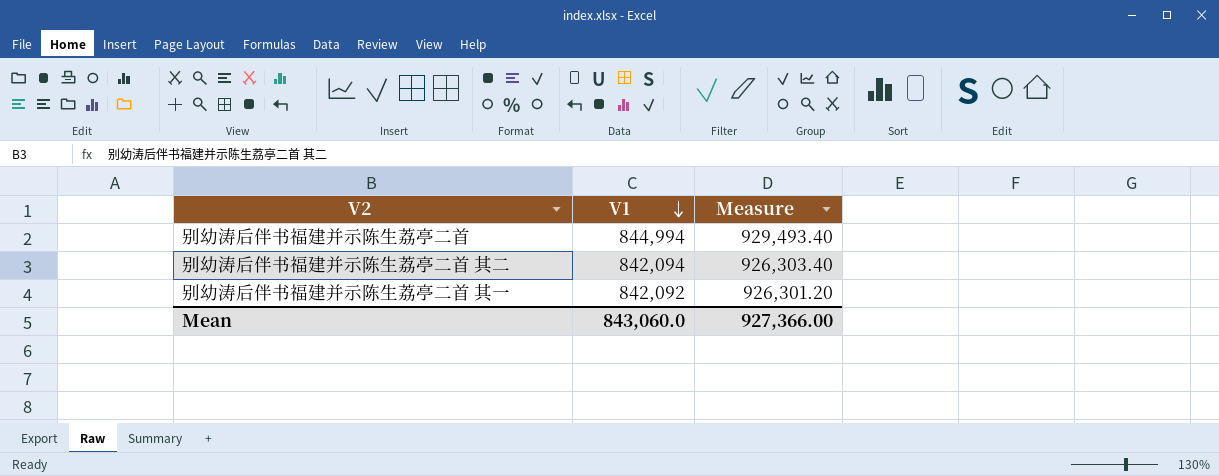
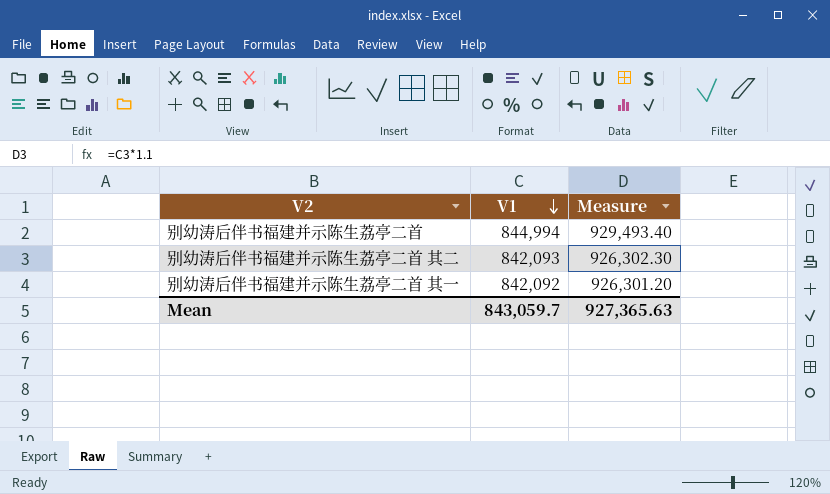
别幼涛后伴书福建并示陈生荔亭二首 其二 | V1: 842,094 -> 842,093
别幼涛后伴书福建并示陈生荔亭二首 其二 | Measure: 926,303.40 -> 926,302.30
Mean | V1: 843,060.0 -> 843,059.7
Mean | Measure: 927,366.00 -> 927,365.63

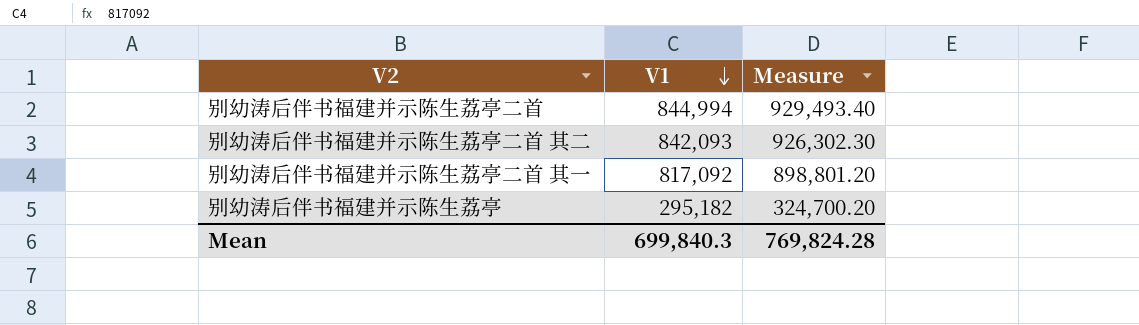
别幼涛后伴书福建并示陈生荔亭二首 其一 | V1: 842,092 -> 817,092
别幼涛后伴书福建并示陈生荔亭二首 其一 | Measure: 926,301.20 -> 898,801.20
row 别幼涛后伴书福建并示陈生荔亭: none -> 295,182 | 324,700.20
Mean | V1: 843,059.7 -> 699,840.3
Mean | Measure: 927,365.63 -> 769,824.28

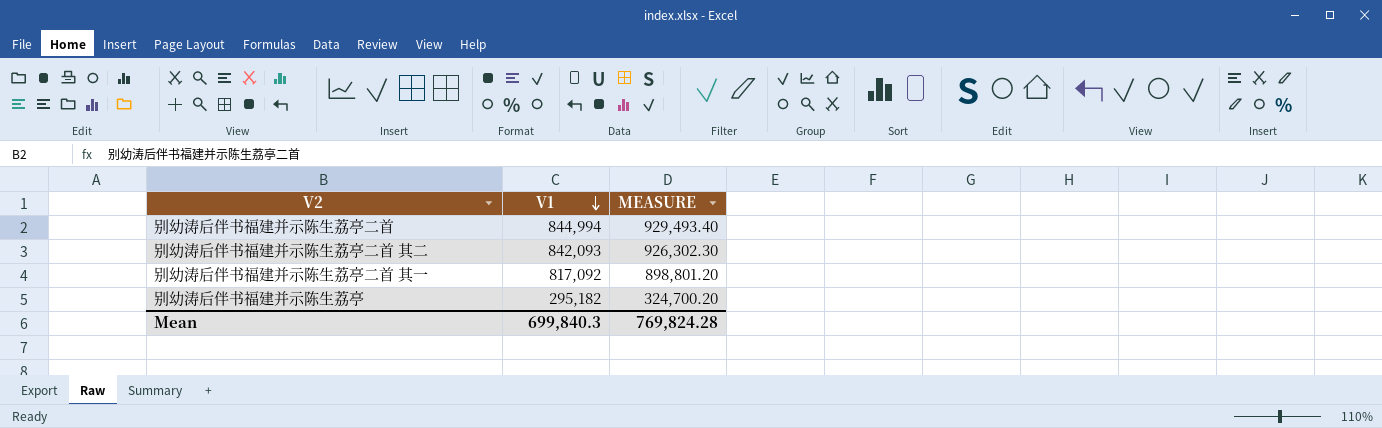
column name: Measure -> MEASURE

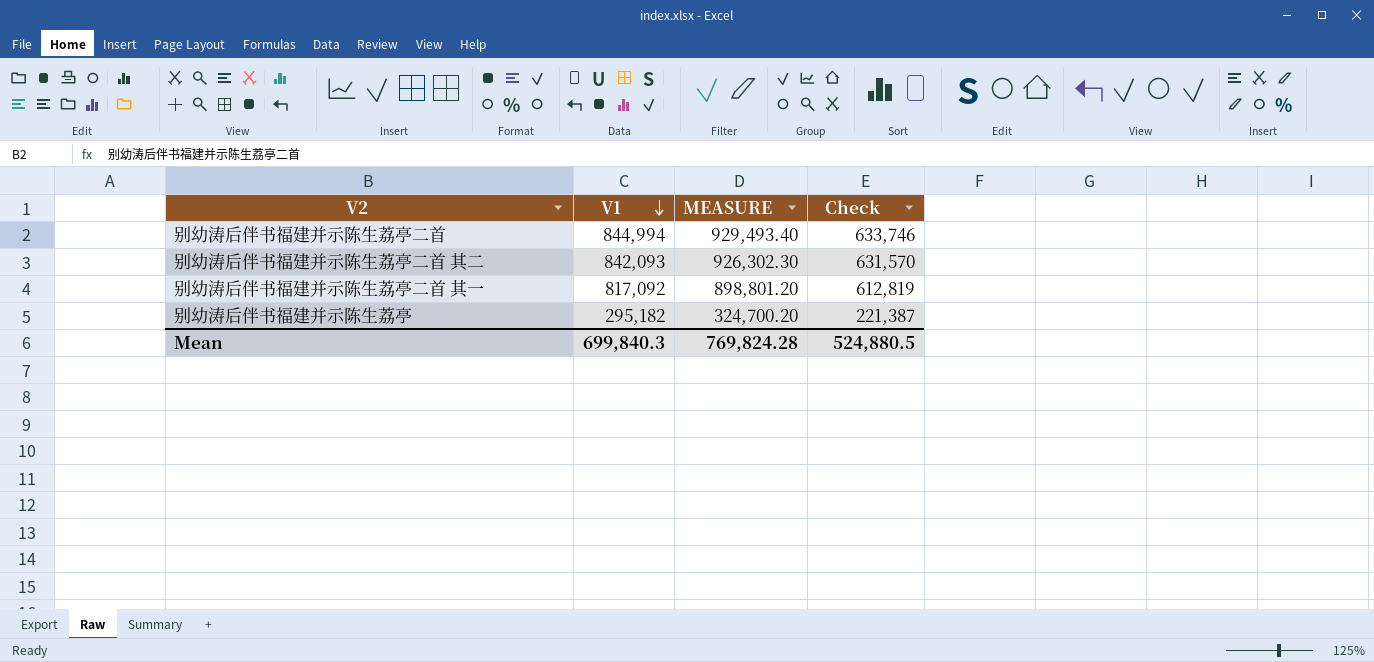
column Check | formula: none -> [V1] * 0.75

